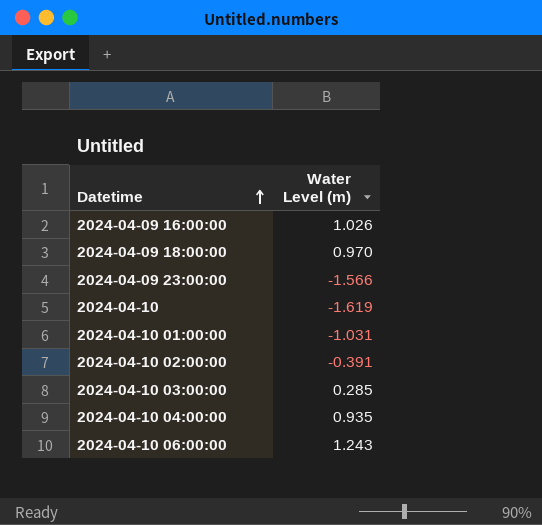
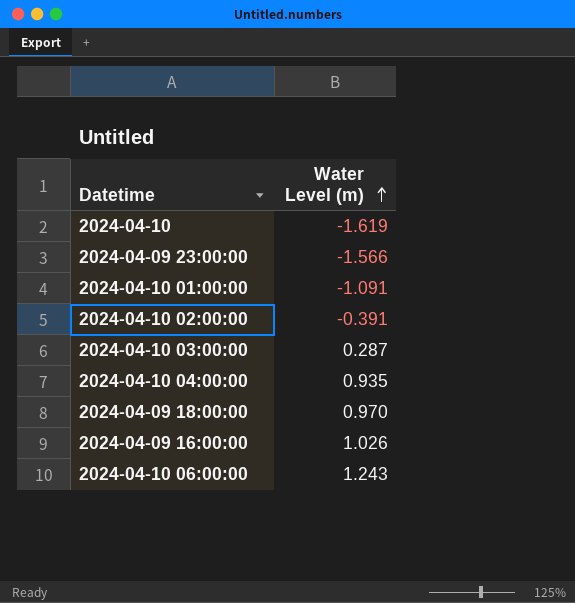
row order: Datetime ascending -> Water Level (m) ascending
2024-04-10 01:00:00 | Water Level (m): -1.031 -> -1.091
2024-04-10 03:00:00 | Water Level (m): 0.285 -> 0.287

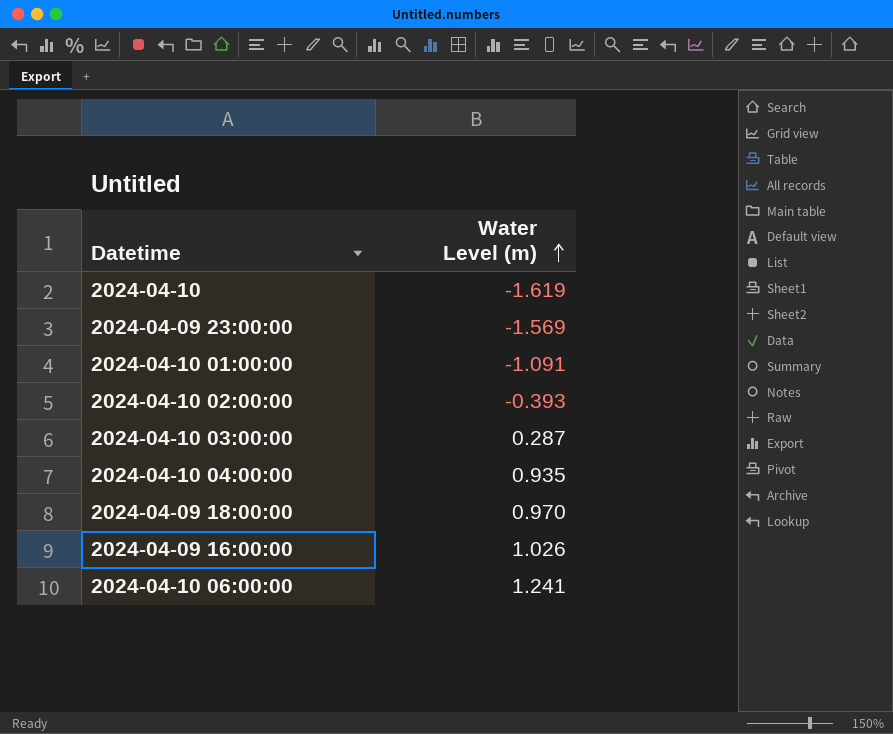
2024-04-09 23:00:00 | Water Level (m): -1.566 -> -1.569
2024-04-10 02:00:00 | Water Level (m): -0.391 -> -0.393
2024-04-10 06:00:00 | Water Level (m): 1.243 -> 1.241

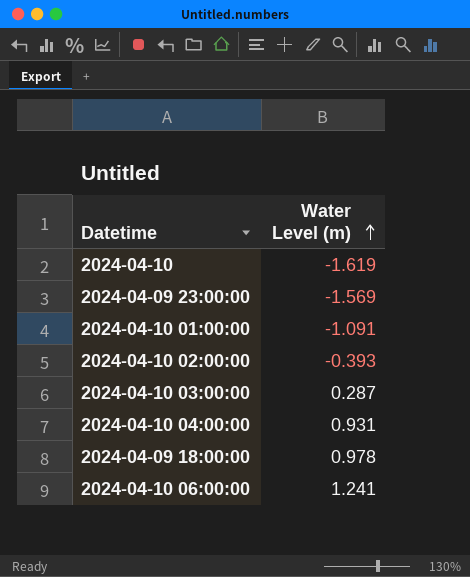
row 2024-04-09 16:00:00: 1.026 -> none
2024-04-10 04:00:00 | Water Level (m): 0.935 -> 0.931
2024-04-09 18:00:00 | Water Level (m): 0.970 -> 0.978

